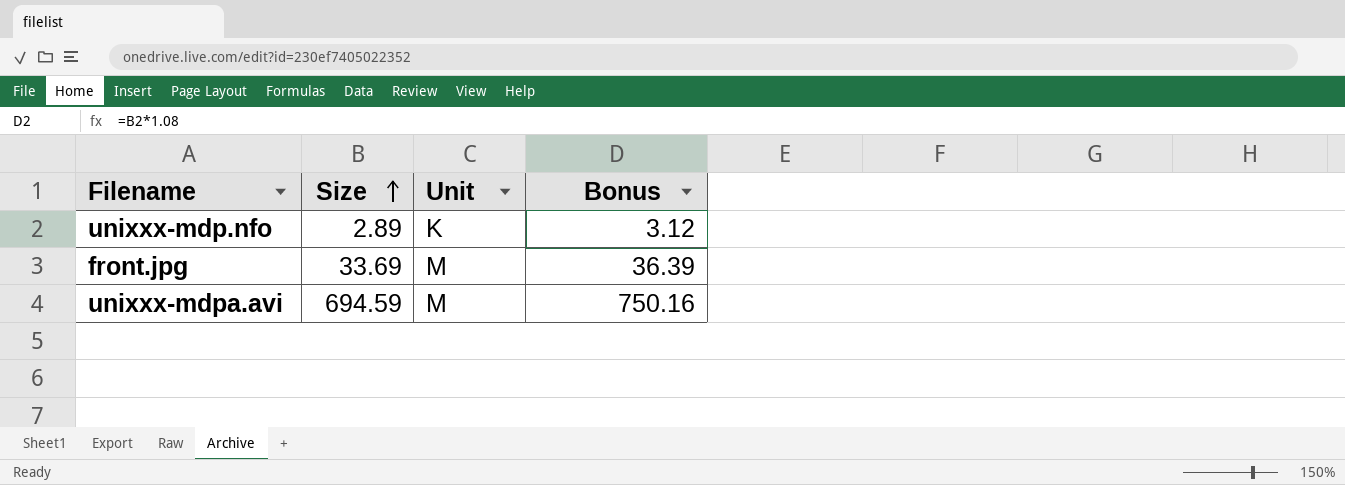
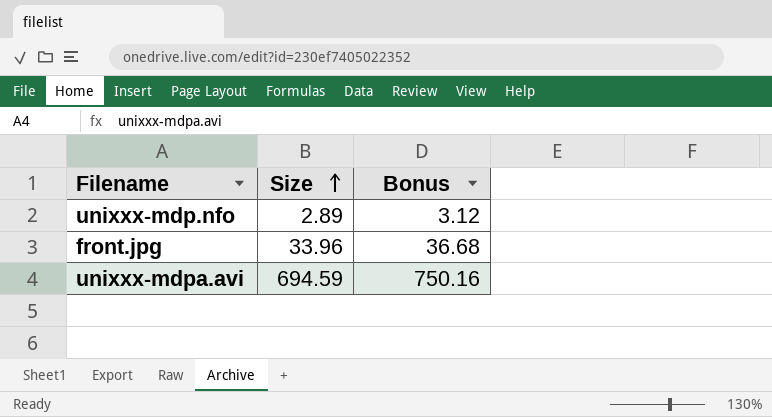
column Unit | position: 3 -> none
front.jpg | Size: 33.69 -> 33.96
front.jpg | Bonus: 36.39 -> 36.68

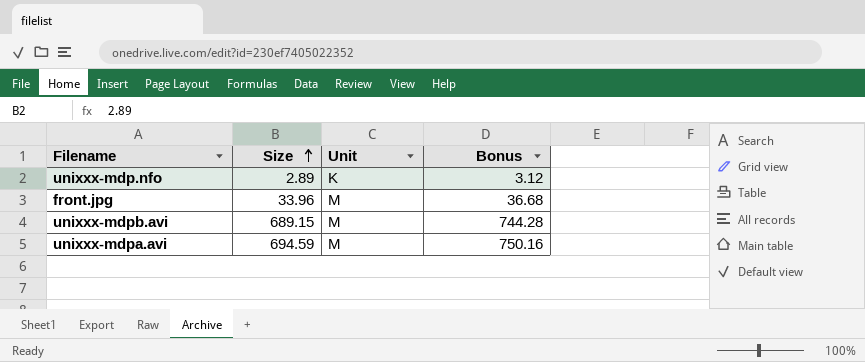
column Unit | position: none -> 3
row unixxx-mdpb.avi: none -> 689.15 | M | 744.28

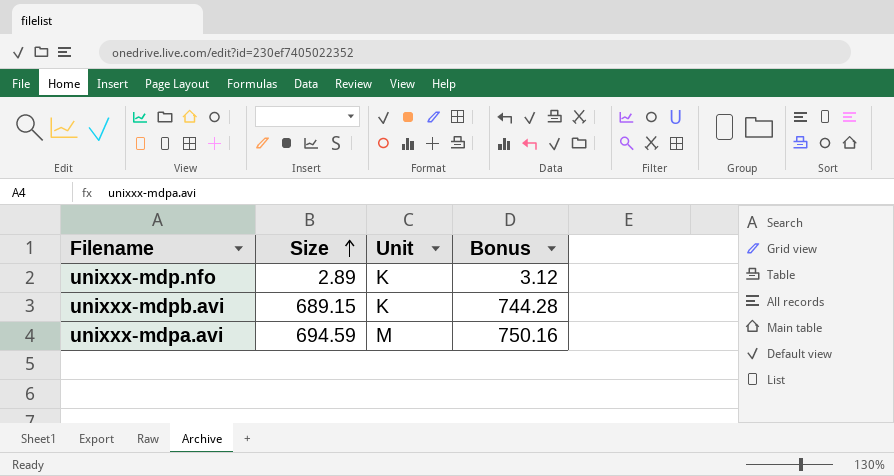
row front.jpg: 33.96 | M | 36.68 -> none
unixxx-mdpb.avi | Unit: M -> K

